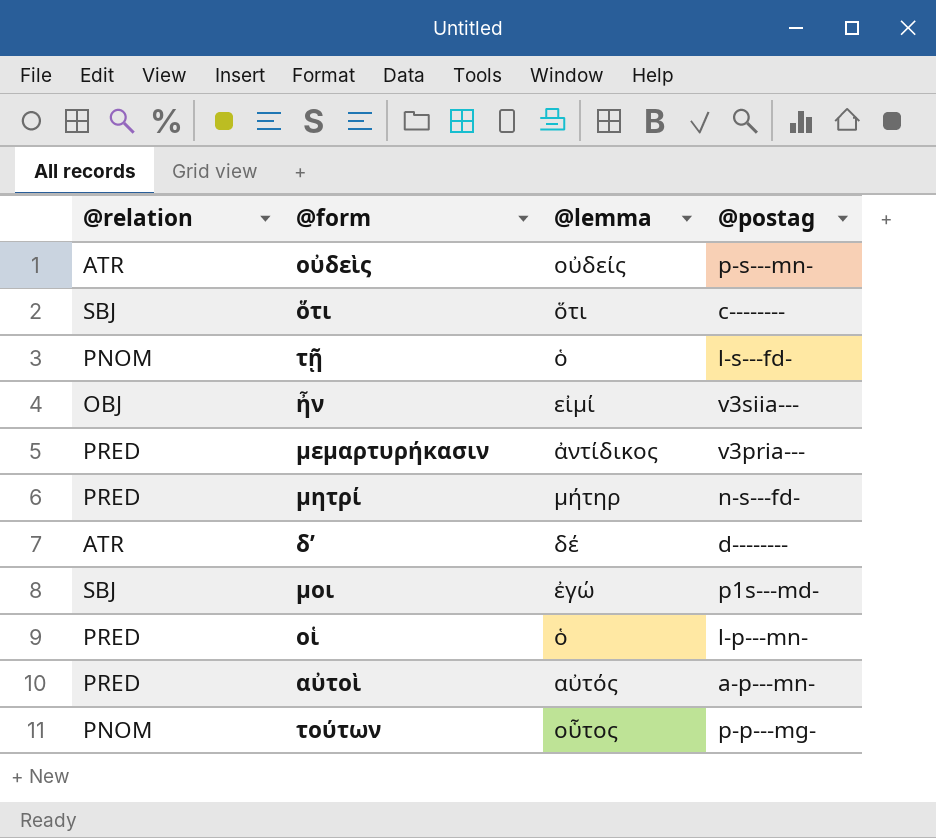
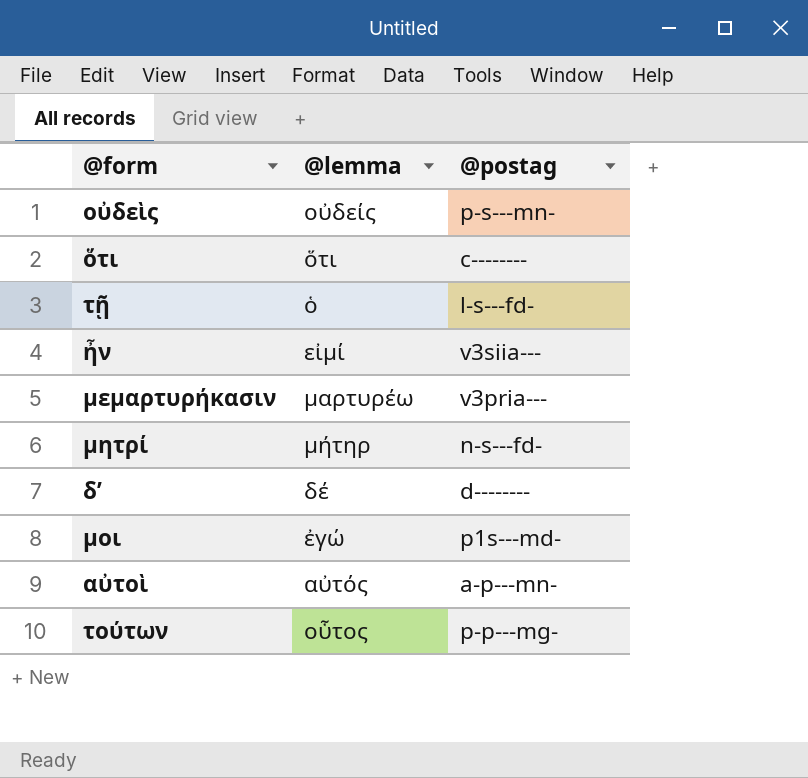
column @relation | position: 1 -> none
row οἱ: PRED | ὁ | l-p---mn- -> none
μεμαρτυρήκασιν | @lemma: ἀντίδικος -> μαρτυρέω

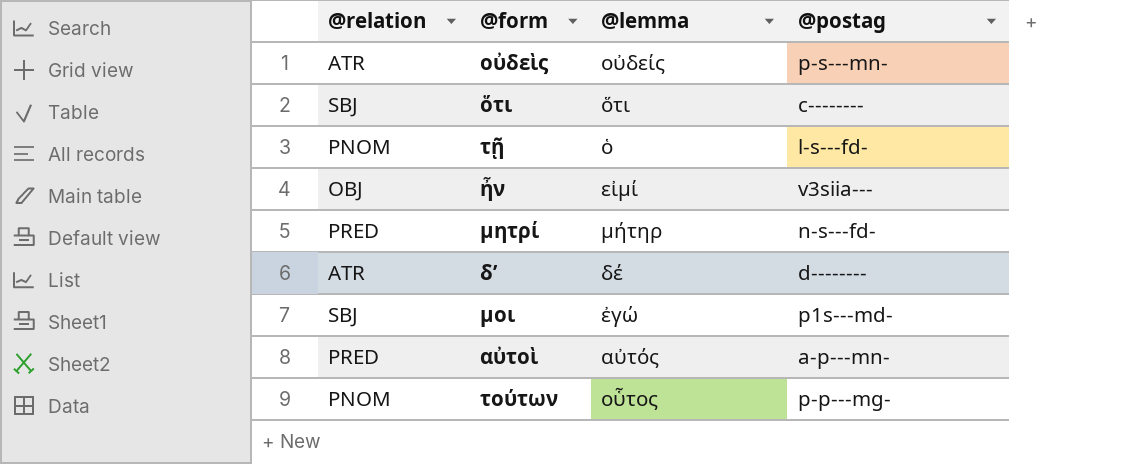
column @relation | position: none -> 1
row μεμαρτυρήκασιν: μαρτυρέω | v3pria--- -> none

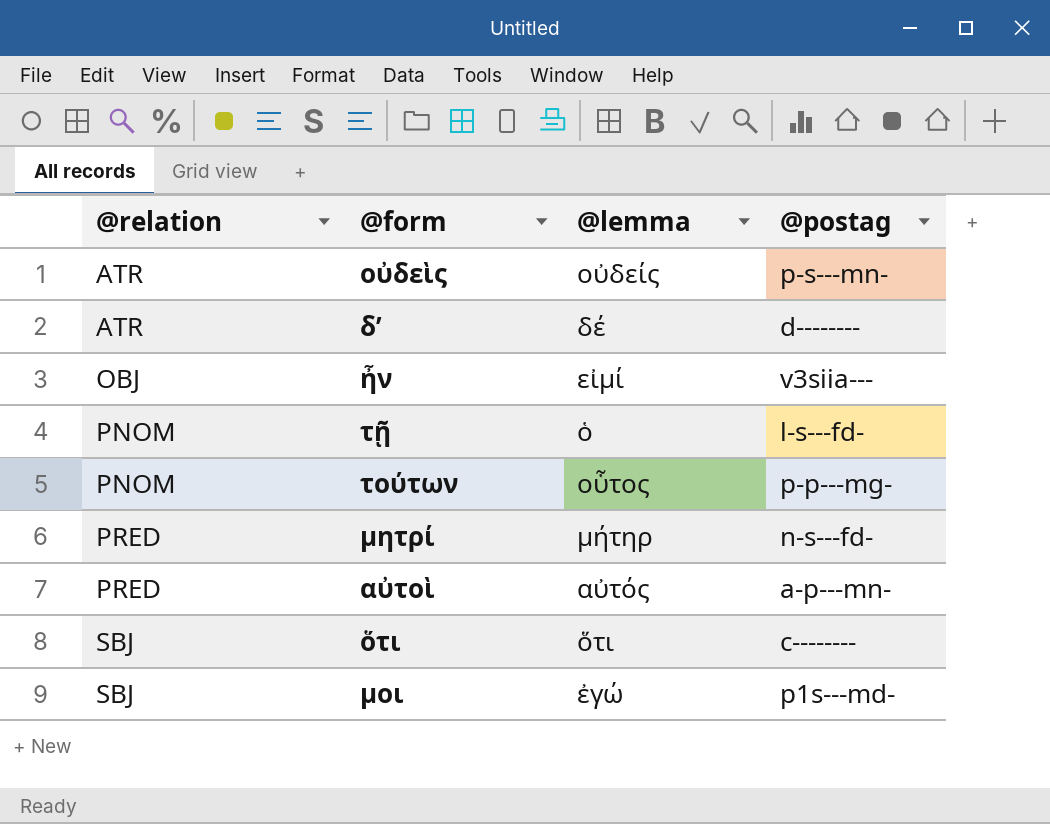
row order: none -> @relation ascending

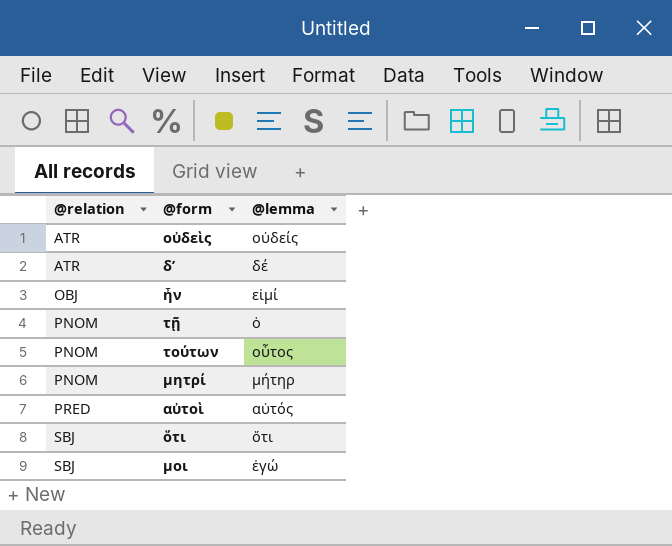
column @postag | position: 4 -> none
μητρί | @relation: PRED -> PNOM

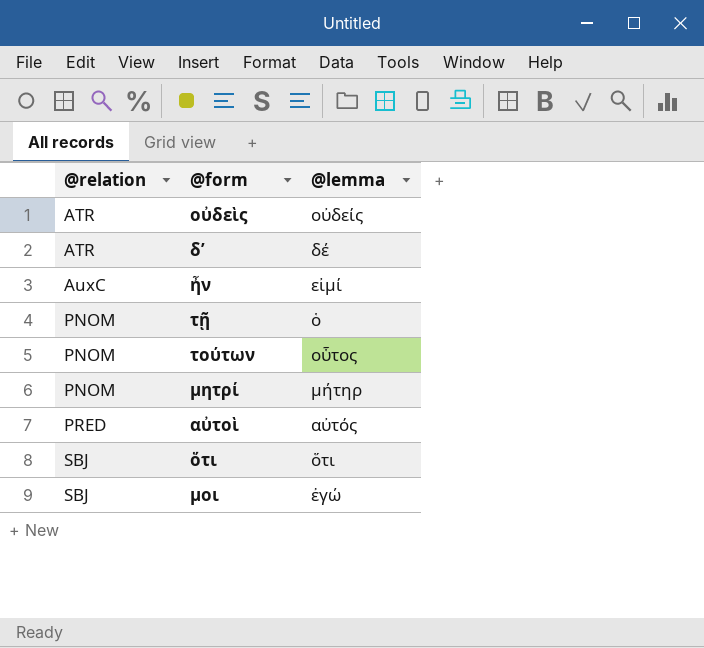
ἦν | @relation: OBJ -> AuxC

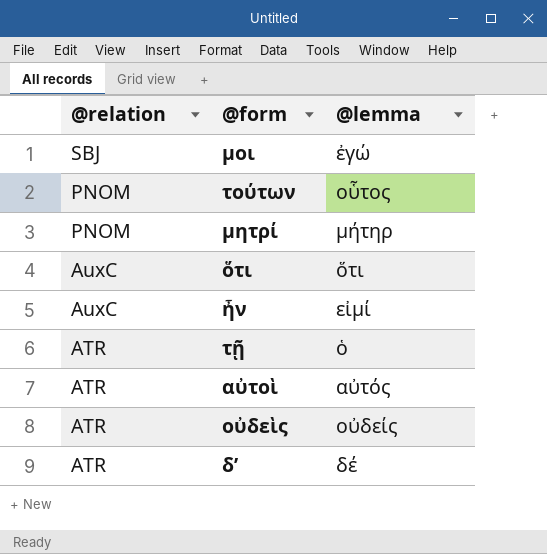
row order: @relation ascending -> @relation descending
ὅτι | @relation: SBJ -> AuxC
τῇ | @relation: PNOM -> ATR
αὐτοὶ | @relation: PRED -> ATR

